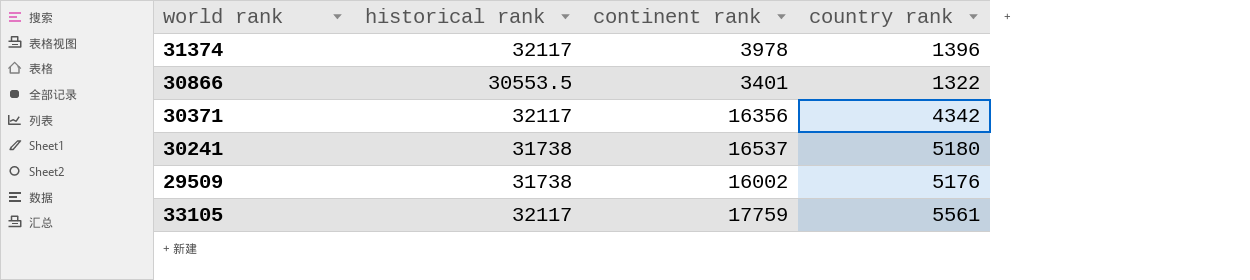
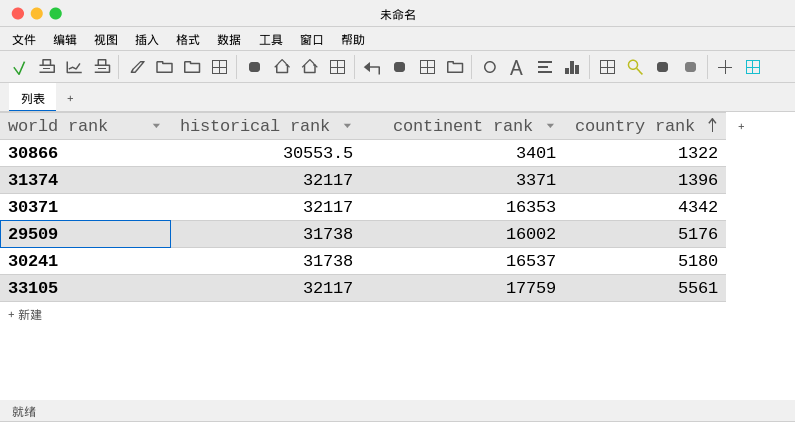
row order: none -> country rank ascending
31374 | continent rank: 3978 -> 3371
30371 | continent rank: 16356 -> 16353

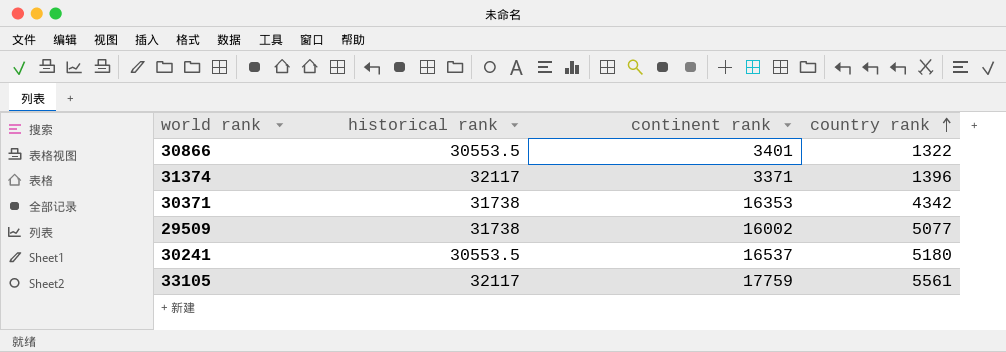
30371 | historical rank: 32117 -> 31738
29509 | country rank: 5176 -> 5077
30241 | historical rank: 31738 -> 30553.5

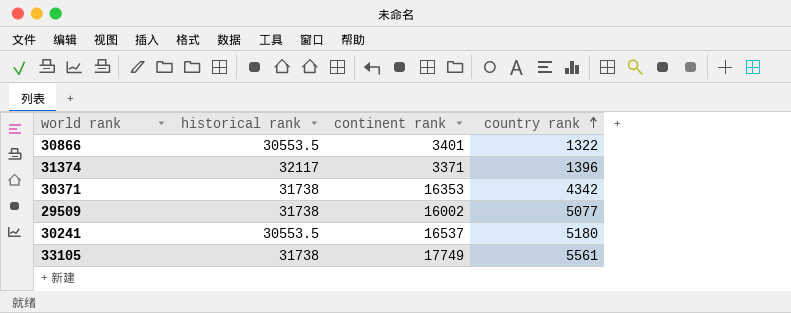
33105 | historical rank: 32117 -> 31738
33105 | continent rank: 17759 -> 17749

